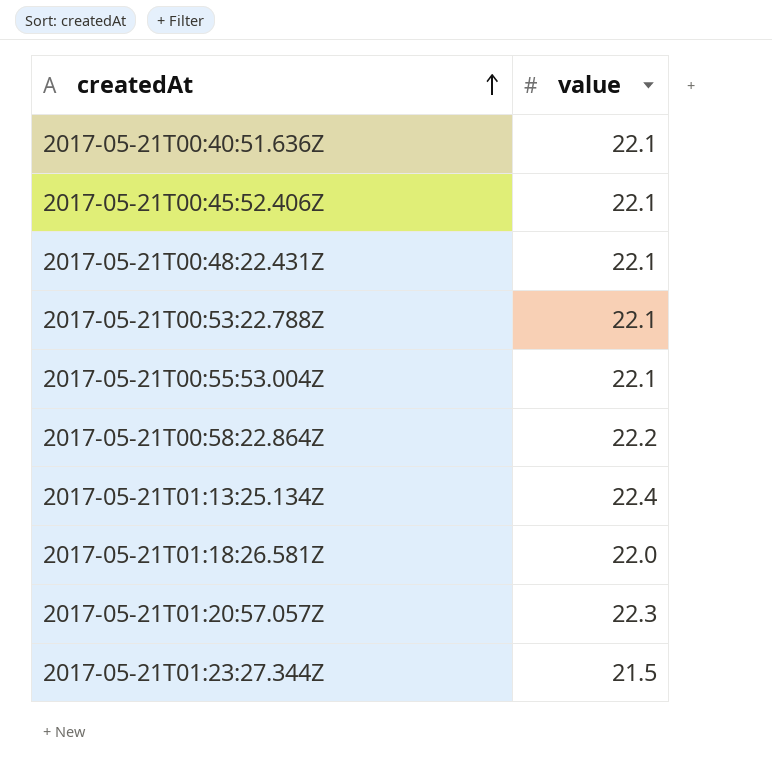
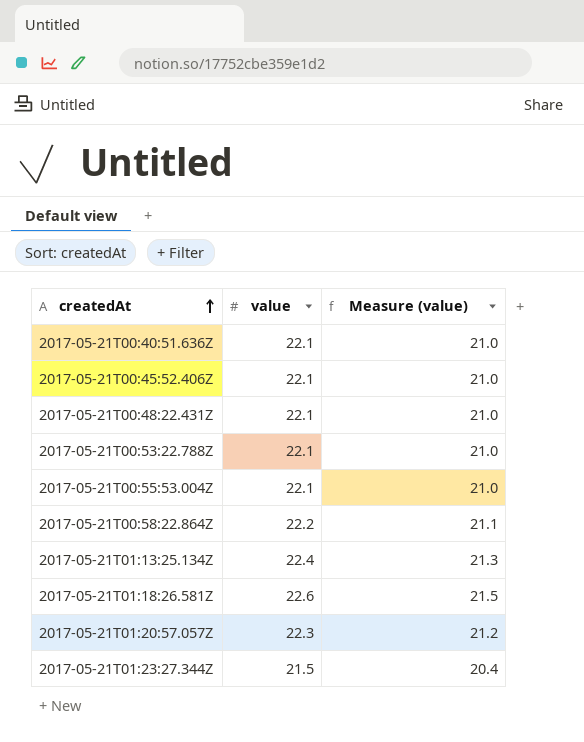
column Measure (value) | formula: none -> [value] * 0.95
2017-05-21T01:18:26.581Z | value: 22.0 -> 22.6

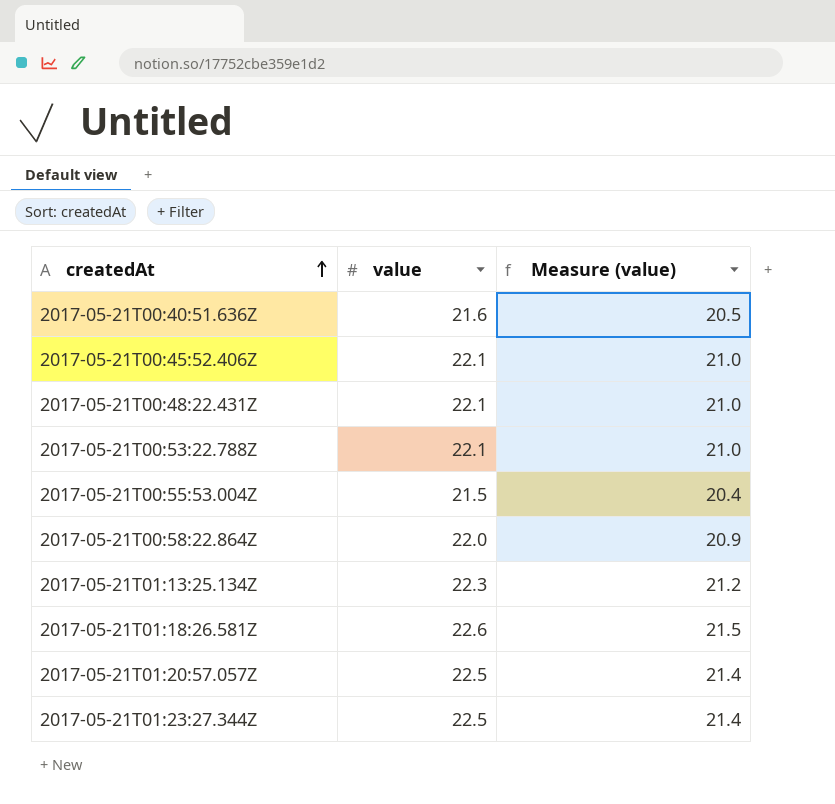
2017-05-21T00:40:51.636Z | value: 22.1 -> 21.6
2017-05-21T00:40:51.636Z | Measure (value): 21.0 -> 20.5
2017-05-21T00:55:53.004Z | value: 22.1 -> 21.5
2017-05-21T00:55:53.004Z | Measure (value): 21.0 -> 20.4
2017-05-21T00:58:22.864Z | value: 22.2 -> 22.0
2017-05-21T00:58:22.864Z | Measure (value): 21.1 -> 20.9
2017-05-21T01:13:25.134Z | value: 22.4 -> 22.3
2017-05-21T01:13:25.134Z | Measure (value): 21.3 -> 21.2
2017-05-21T01:20:57.057Z | value: 22.3 -> 22.5
2017-05-21T01:20:57.057Z | Measure (value): 21.2 -> 21.4
2017-05-21T01:23:27.344Z | value: 21.5 -> 22.5
2017-05-21T01:23:27.344Z | Measure (value): 20.4 -> 21.4

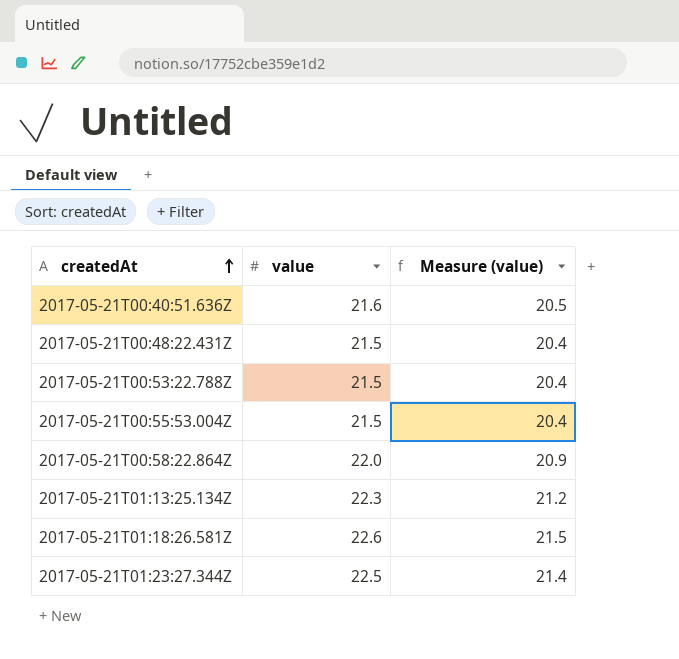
row 2017-05-21T00:45:52.406Z: 22.1 | 21.0 -> none
row 2017-05-21T01:20:57.057Z: 22.5 | 21.4 -> none
2017-05-21T00:48:22.431Z | value: 22.1 -> 21.5
2017-05-21T00:48:22.431Z | Measure (value): 21.0 -> 20.4
2017-05-21T00:53:22.788Z | value: 22.1 -> 21.5
2017-05-21T00:53:22.788Z | Measure (value): 21.0 -> 20.4

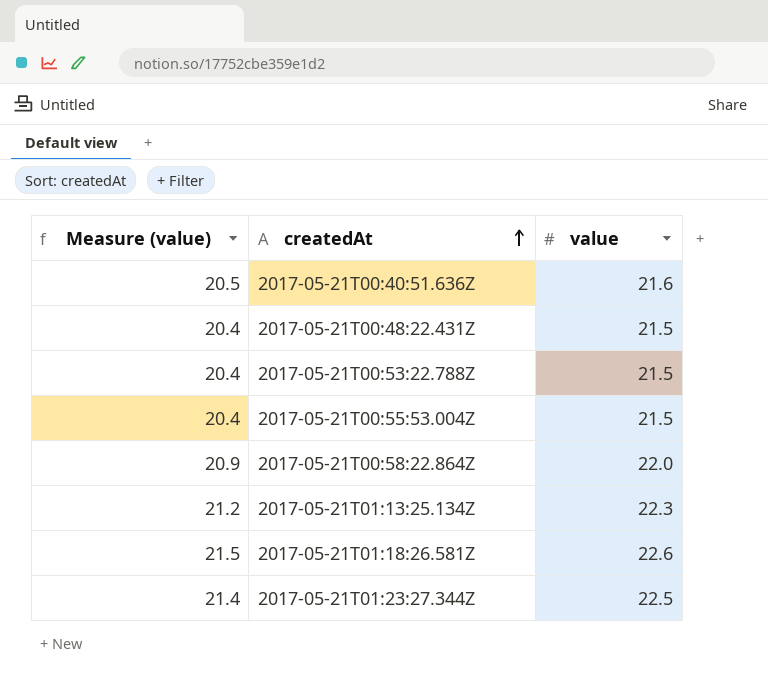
column Measure (value) | position: 3 -> 1

